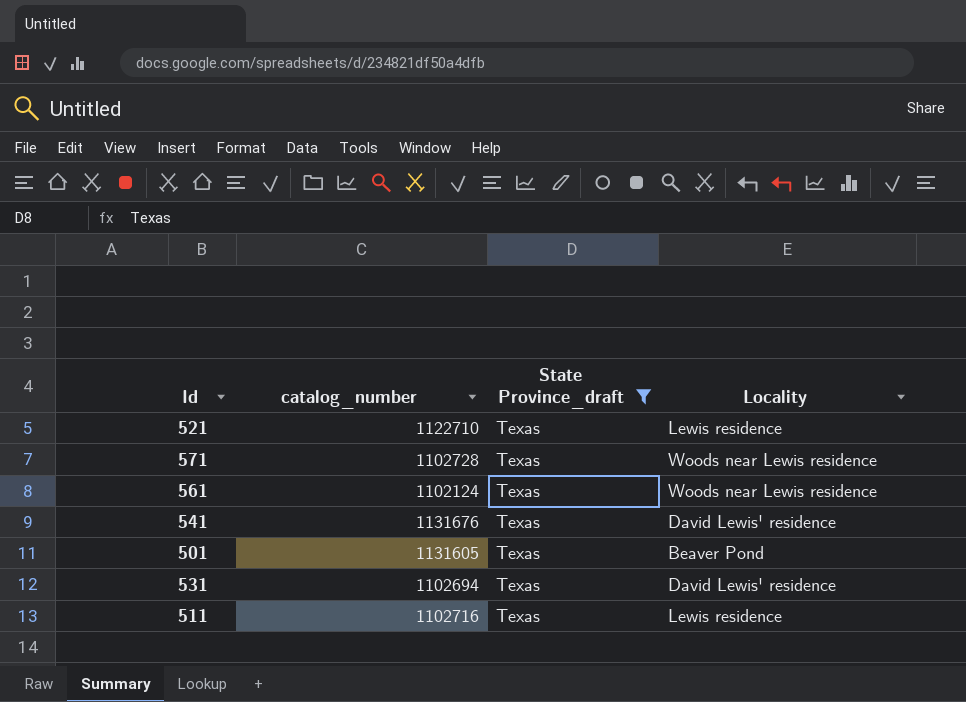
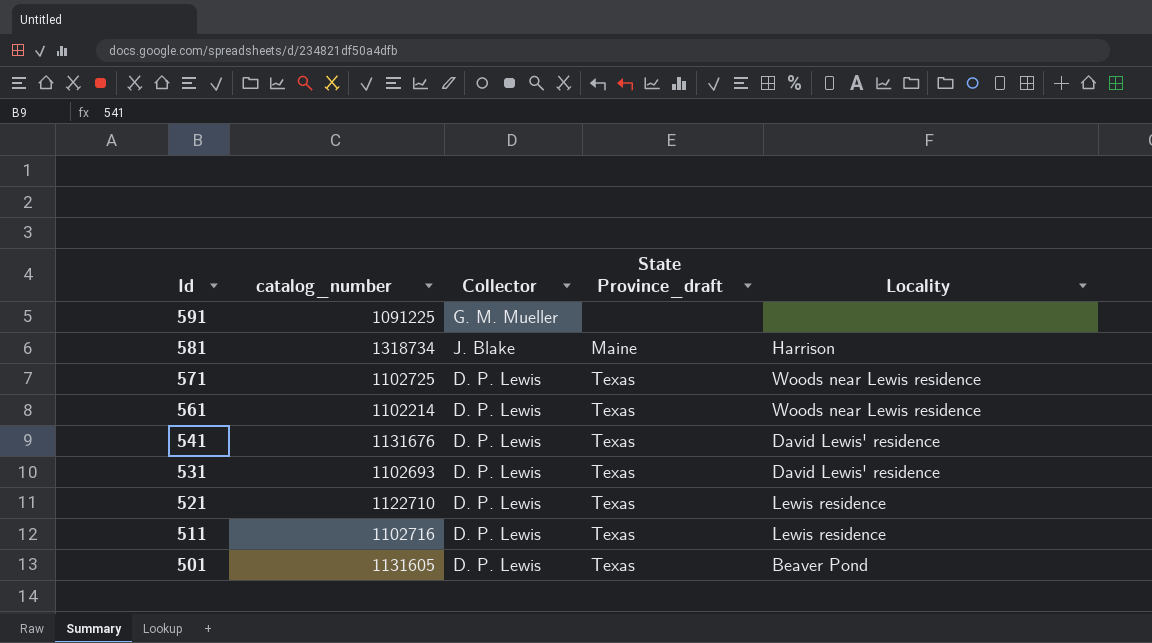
filter: State Province_draft = Texas -> none
row order: none -> Id descending
column Collector | position: none -> 3
571 | catalog_number: 1102728 -> 1102725
561 | catalog_number: 1102124 -> 1102214
531 | catalog_number: 1102694 -> 1102693

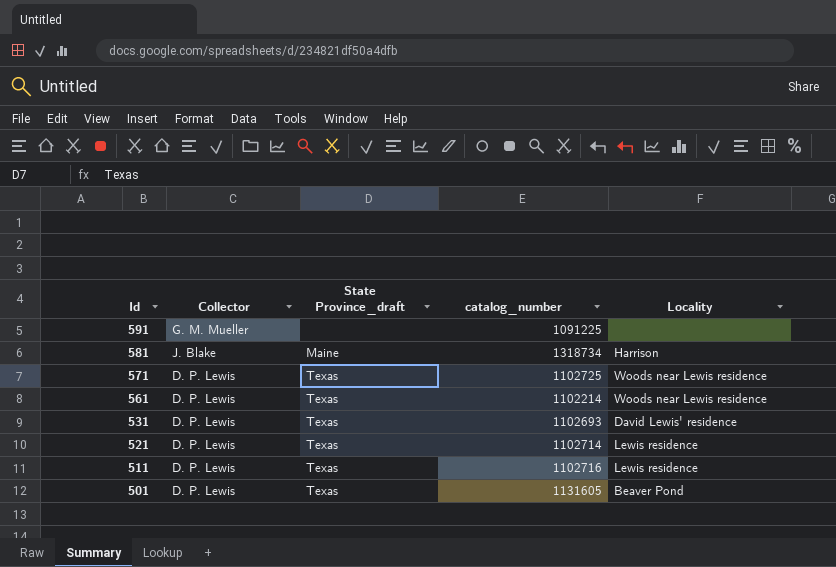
column catalog_number | position: 2 -> 4
row 541: 1131676 | D. P. Lewis | Texas | David Lewis' residence -> none
521 | catalog_number: 1122710 -> 1102714

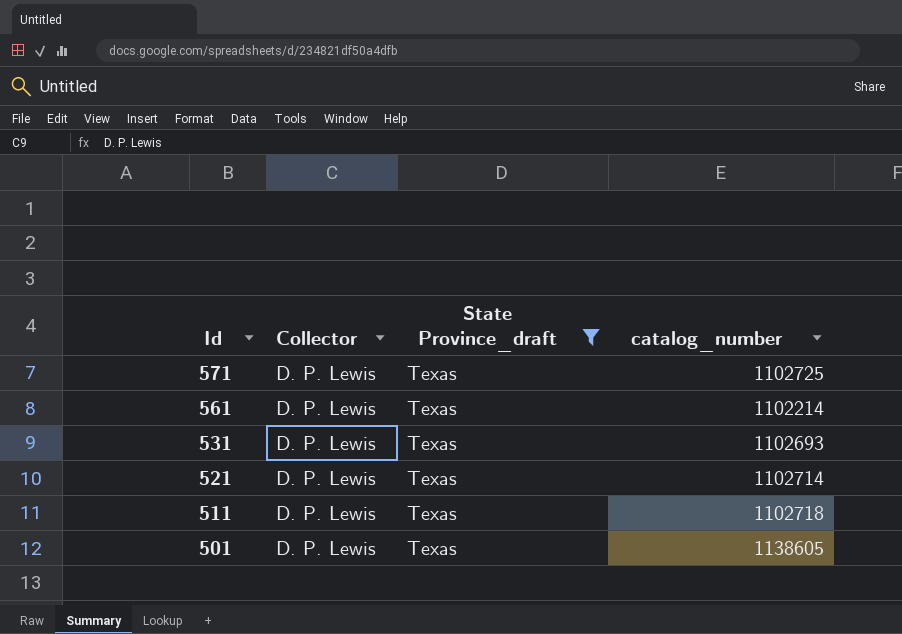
filter: none -> State Province_draft = Texas
column Locality | position: 5 -> none
511 | catalog_number: 1102716 -> 1102718
501 | catalog_number: 1131605 -> 1138605

